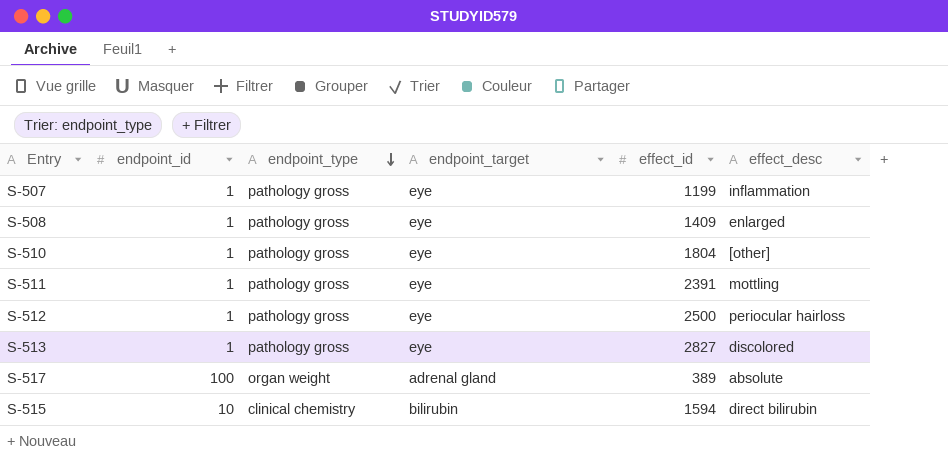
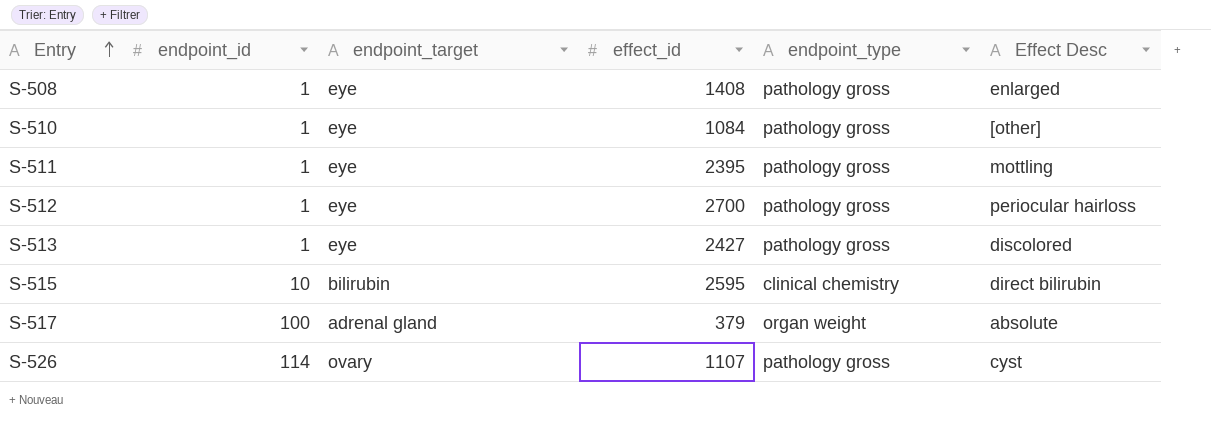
row order: endpoint_type descending -> Entry ascending
column endpoint_type | position: 3 -> 5
column name: effect_desc -> Effect Desc
row S-507: 1 | pathology gross | eye | 1199 | inflammation -> none
S-508 | effect_id: 1409 -> 1408
S-510 | effect_id: 1804 -> 1084
S-511 | effect_id: 2391 -> 2395
S-512 | effect_id: 2500 -> 2700
S-513 | effect_id: 2827 -> 2427
S-515 | effect_id: 1594 -> 2595
S-517 | effect_id: 389 -> 379
row S-526: none -> 114 | ovary | 1107 | pathology gross | cyst

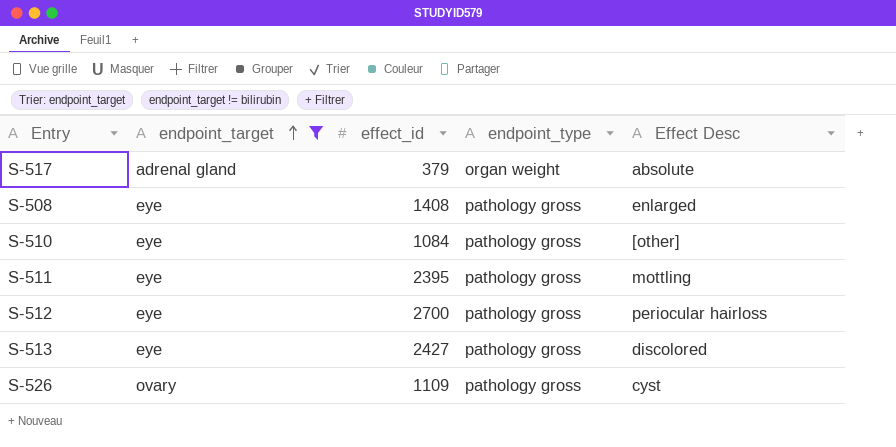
filter: none -> endpoint_target != bilirubin
row order: Entry ascending -> endpoint_target ascending
column endpoint_id | position: 2 -> none
S-526 | effect_id: 1107 -> 1109

